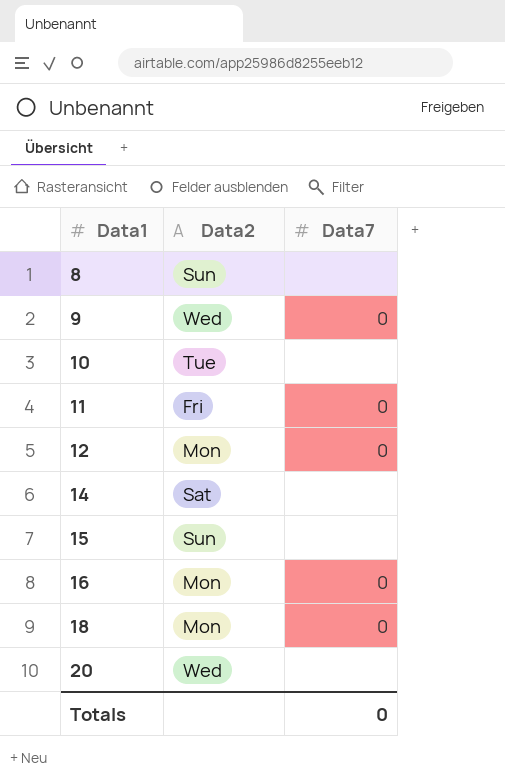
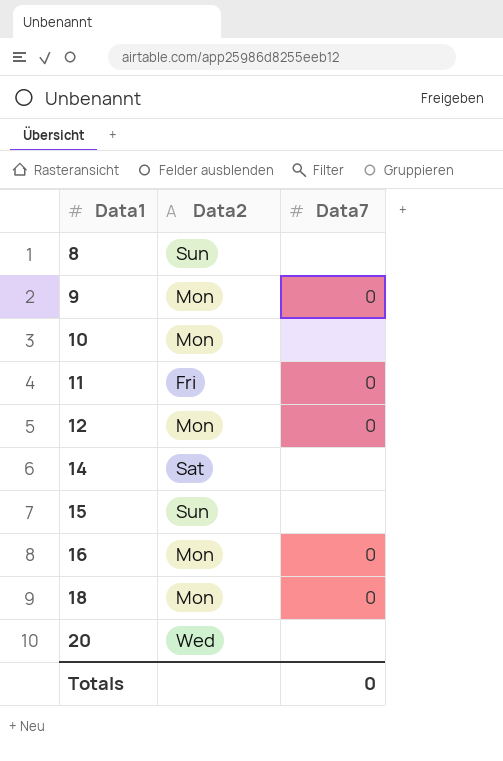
9 | Data2: Wed -> Mon
10 | Data2: Tue -> Mon

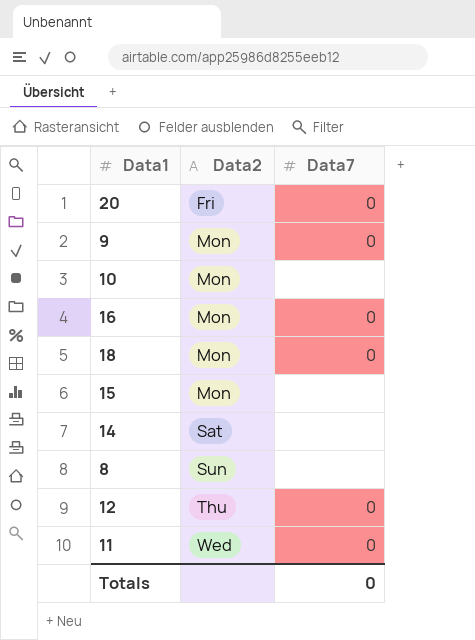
row order: Data1 ascending -> Data2 ascending
20 | Data2: Wed -> Fri
20 | Data7: none -> 0
15 | Data2: Sun -> Mon
12 | Data2: Mon -> Thu
11 | Data2: Fri -> Wed

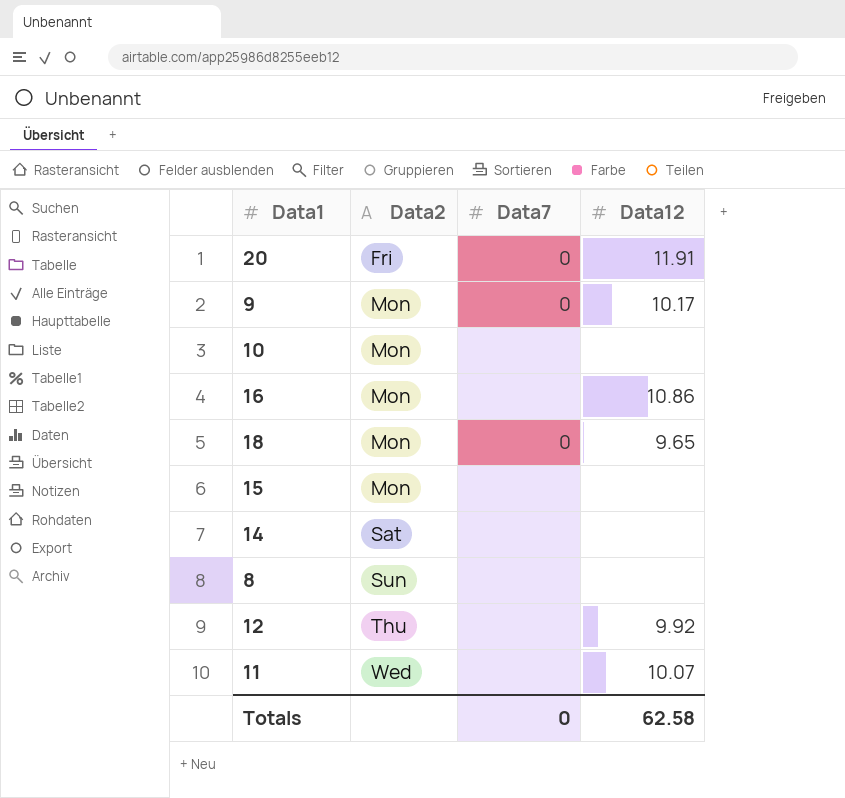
column Data12 | position: none -> 4
16 | Data7: 0 -> none
12 | Data7: 0 -> none
11 | Data7: 0 -> none

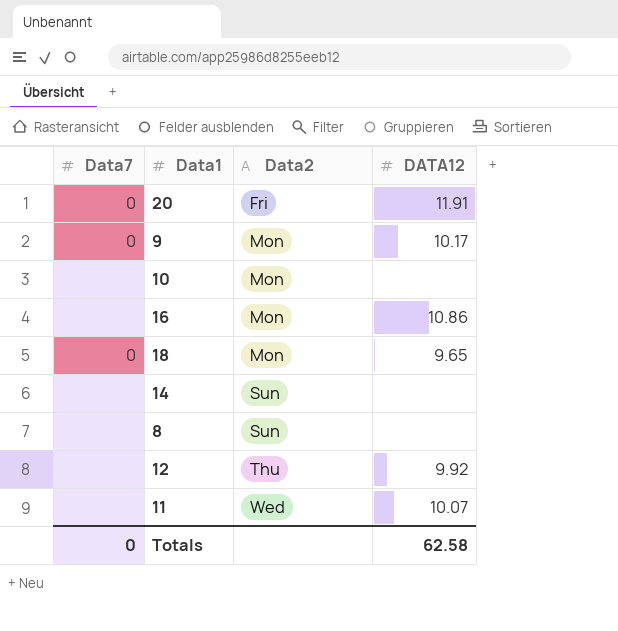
column Data7 | position: 3 -> 1
column name: Data12 -> DATA12
row 15: Mon | none | none -> none
14 | Data2: Sat -> Sun

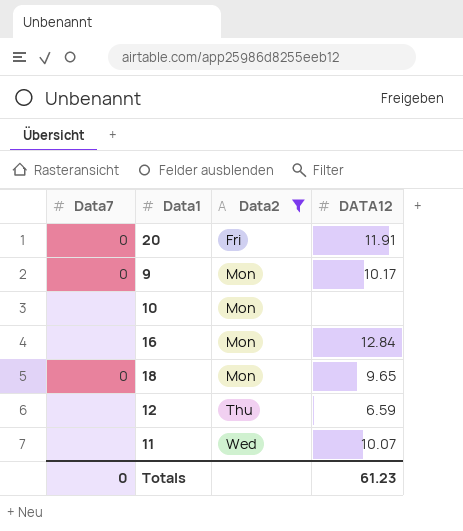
filter: none -> Data2 != Sun
16 | DATA12: 10.86 -> 12.84
12 | DATA12: 9.92 -> 6.59
Totals | DATA12: 62.58 -> 61.23

